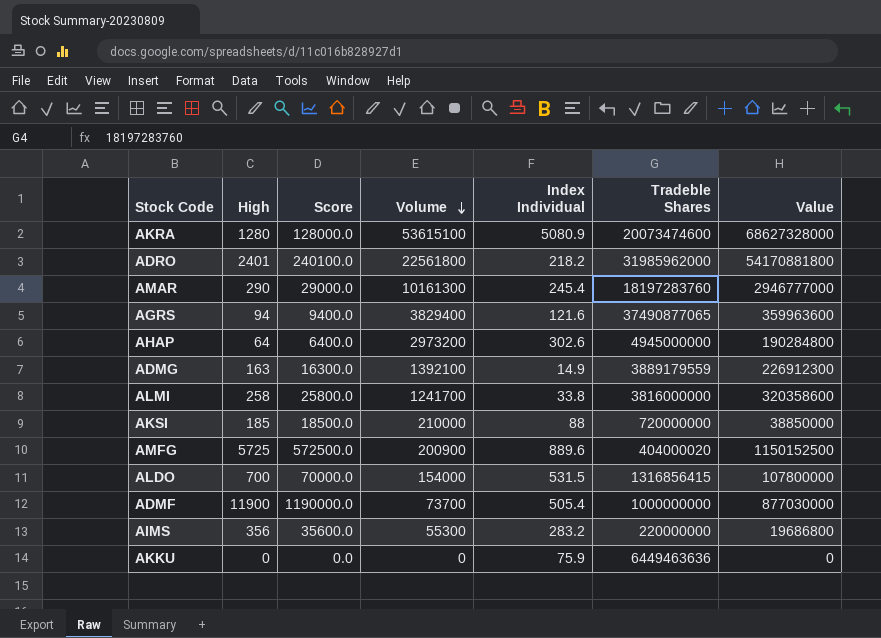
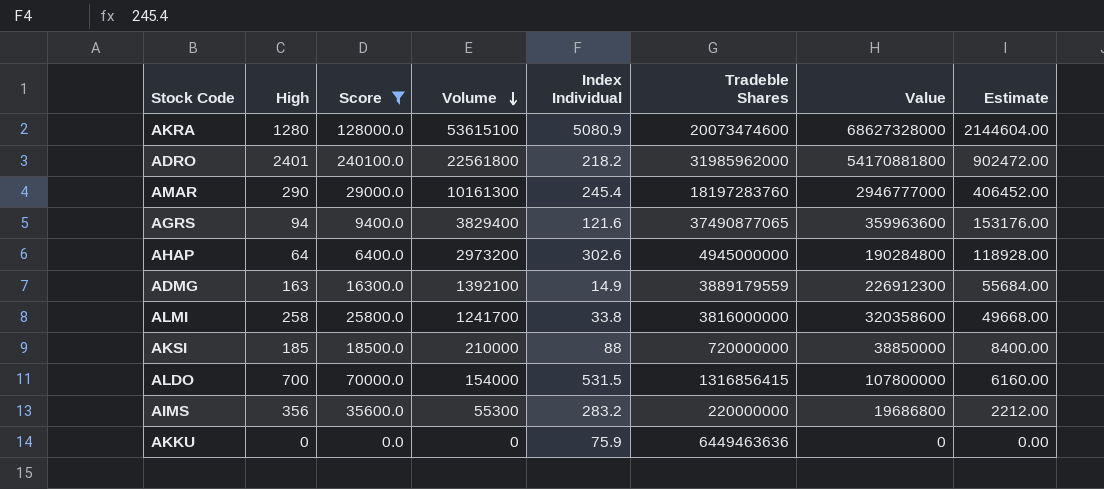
filter: none -> Score <= 240100.0
column Estimate | formula: none -> [Volume] * 0.04

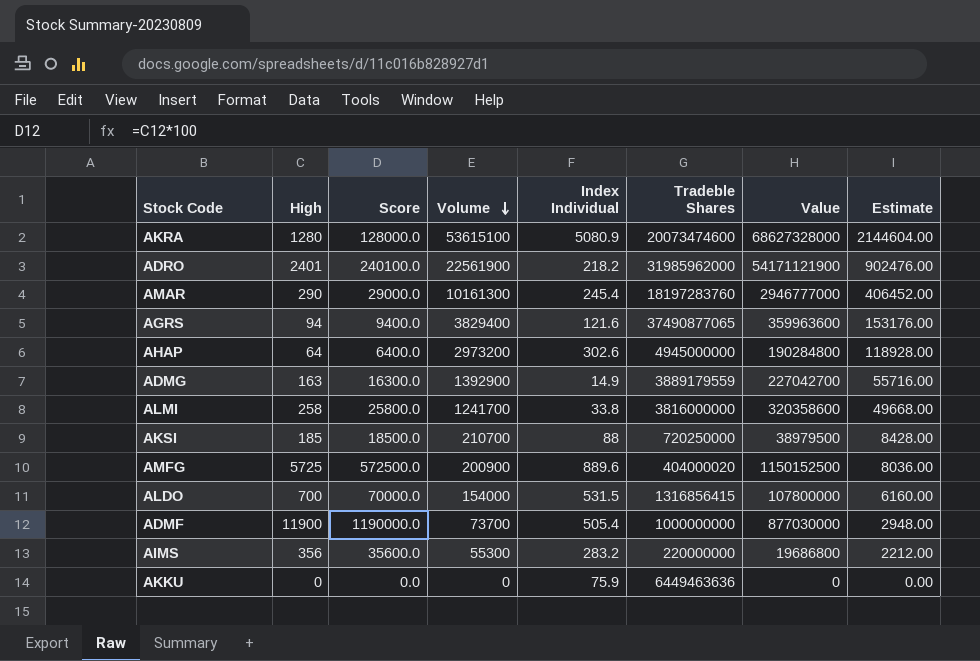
filter: Score <= 240100.0 -> none
ADRO | Volume: 22561800 -> 22561900
ADRO | Value: 54170881800 -> 54171121900
ADRO | Estimate: 902472.00 -> 902476.00
ADMG | Volume: 1392100 -> 1392900
ADMG | Value: 226912300 -> 227042700
ADMG | Estimate: 55684.00 -> 55716.00
AKSI | Volume: 210000 -> 210700
AKSI | Tradeble Shares: 720000000 -> 720250000
AKSI | Value: 38850000 -> 38979500
AKSI | Estimate: 8400.00 -> 8428.00

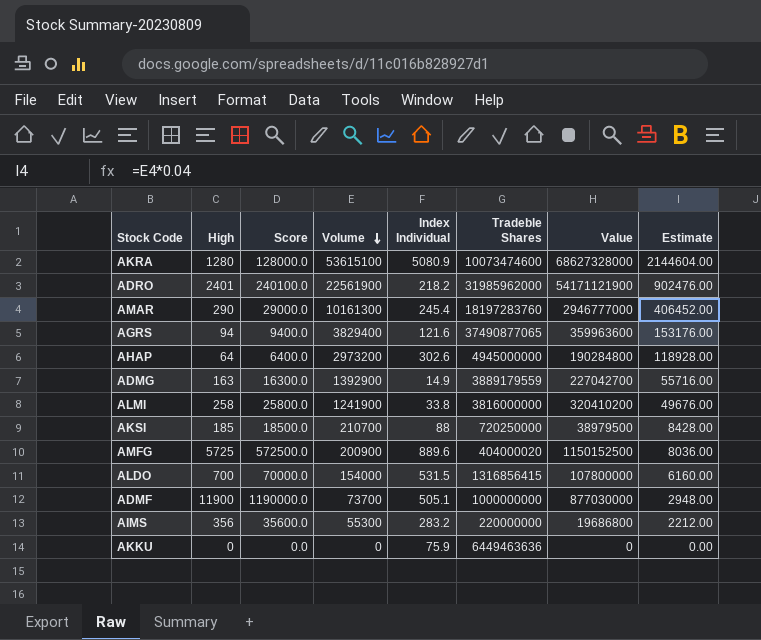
AKRA | Tradeble Shares: 20073474600 -> 10073474600
ALMI | Volume: 1241700 -> 1241900
ALMI | Value: 320358600 -> 320410200
ALMI | Estimate: 49668.00 -> 49676.00
ADMF | Index Individual: 505.4 -> 505.1

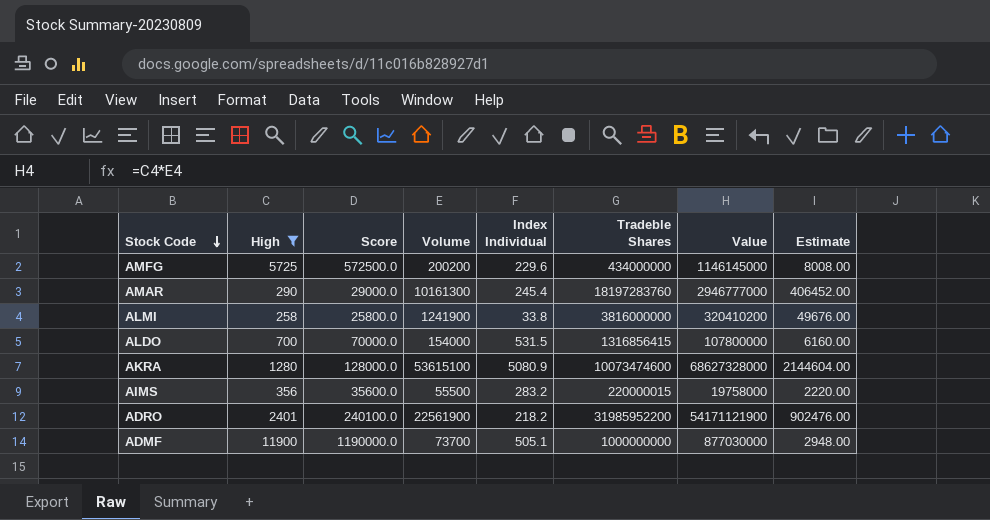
filter: none -> High >= 258
row order: Volume descending -> Stock Code descending
AMFG | Volume: 200900 -> 200200
AMFG | Index Individual: 889.6 -> 229.6
AMFG | Tradeble Shares: 404000020 -> 434000000
AMFG | Value: 1150152500 -> 1146145000
AMFG | Estimate: 8036.00 -> 8008.00
AIMS | Volume: 55300 -> 55500
AIMS | Tradeble Shares: 220000000 -> 220000015
AIMS | Value: 19686800 -> 19758000
AIMS | Estimate: 2212.00 -> 2220.00
ADRO | Tradeble Shares: 31985962000 -> 31985952200

